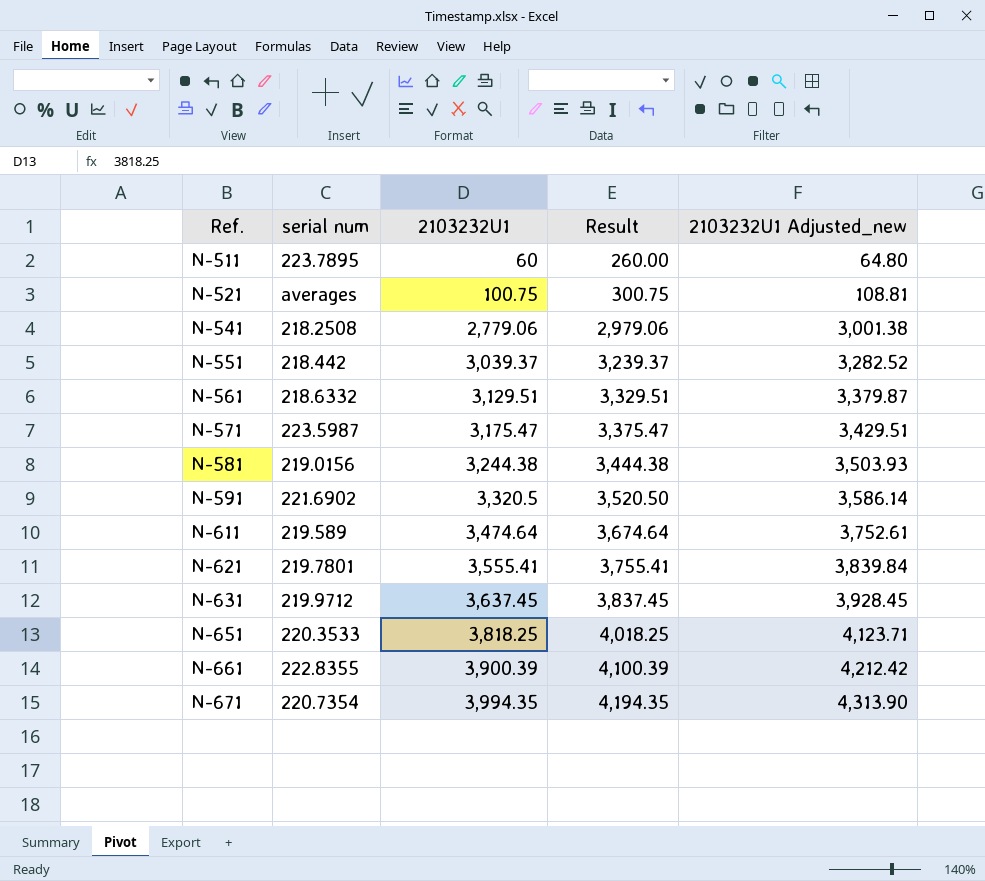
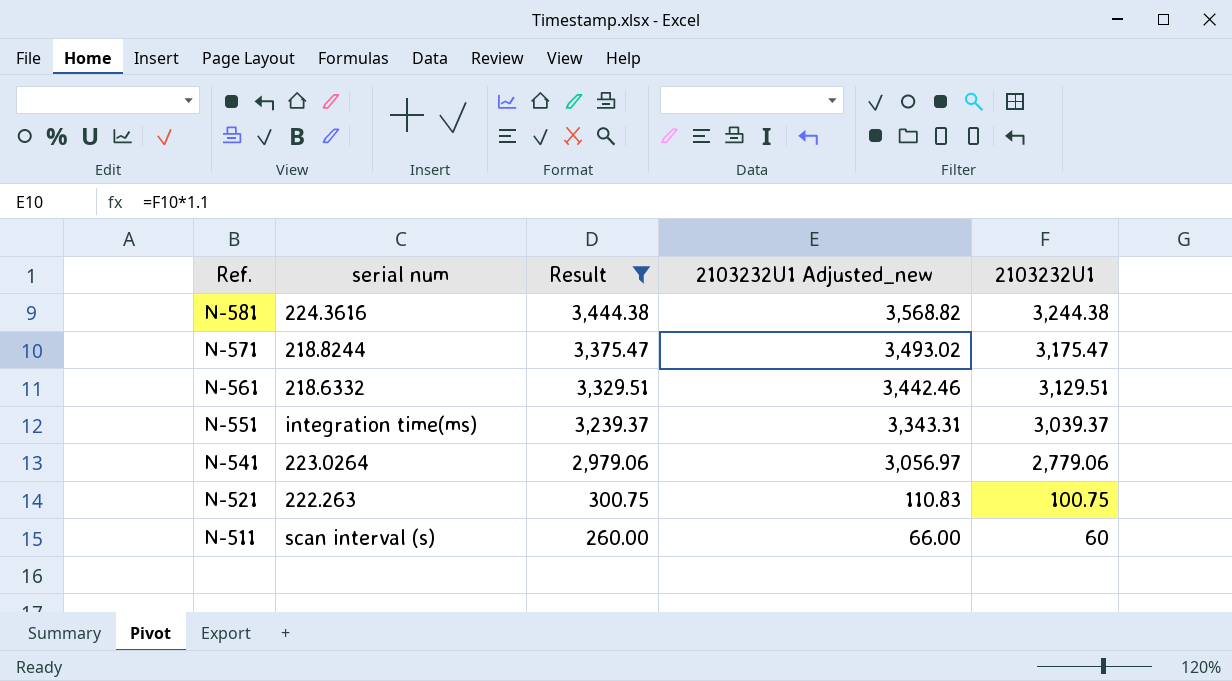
filter: none -> Result <= 3,444.38
row order: Ref. ascending -> Ref. descending
column 2103232U1 Adjusted_new | formula: [2103232U1] * 1.08 -> [2103232U1] * 1.1
column 2103232U1 | position: 3 -> 5
N-581 | serial num: 219.0156 -> 224.3616
N-571 | serial num: 223.5987 -> 218.8244
N-551 | serial num: 218.442 -> integration time(ms)
N-541 | serial num: 218.2508 -> 223.0264
N-521 | serial num: averages -> 222.263
N-511 | serial num: 223.7895 -> scan interval (s)

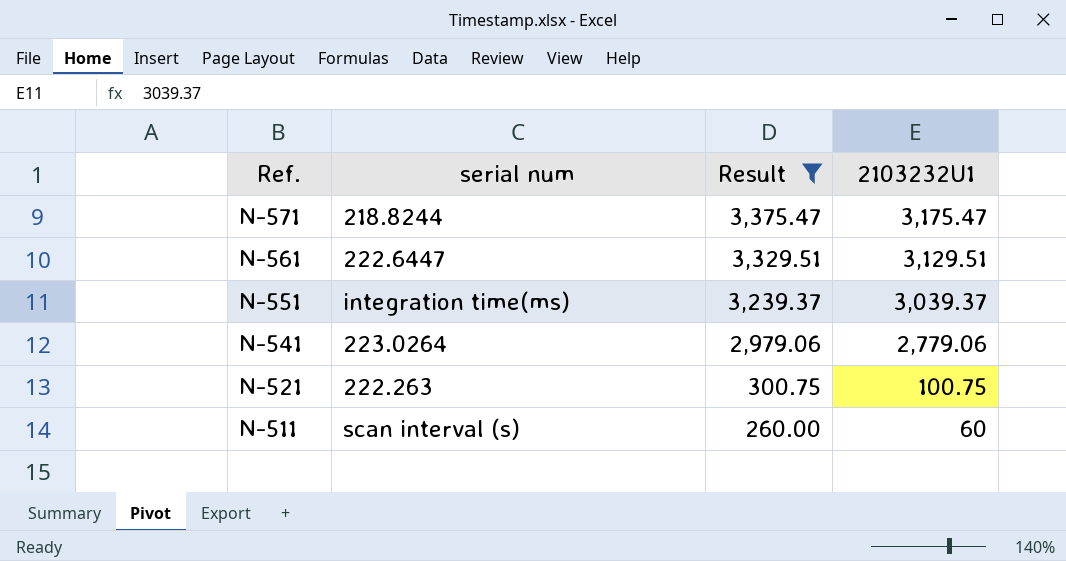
column 2103232U1 Adjusted_new | formula: [2103232U1] * 1.1 -> none
row N-581: 224.3616 | 3,444.38 | 3,568.82 | 3,244.38 -> none
N-561 | serial num: 218.6332 -> 222.6447

